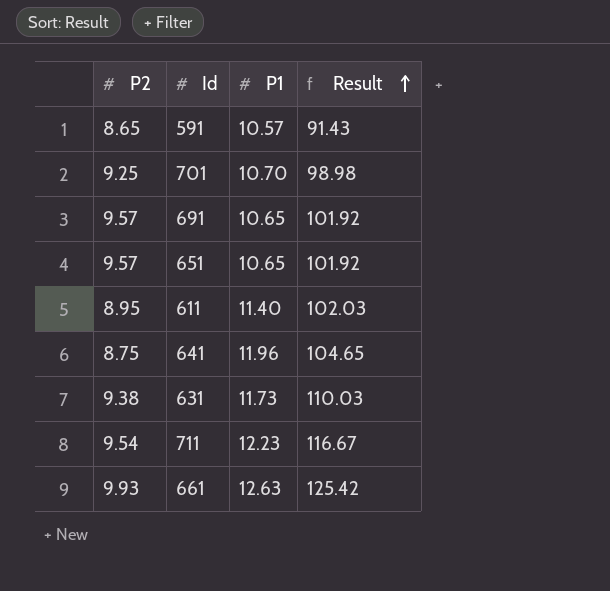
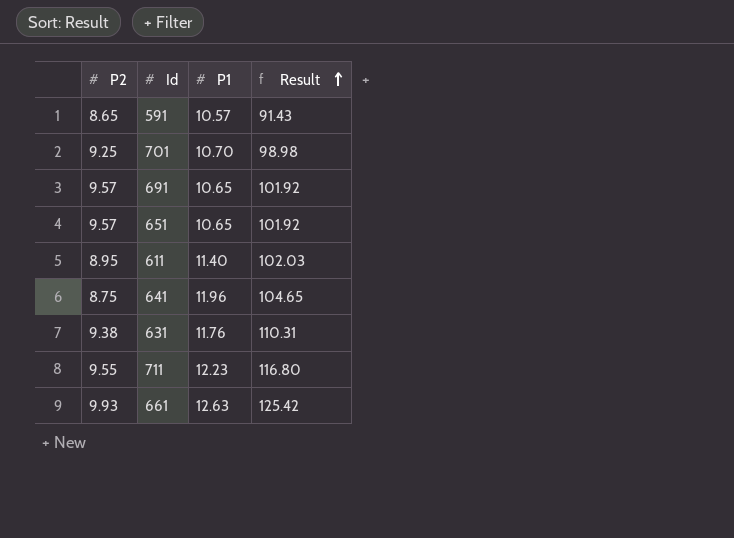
631 | P1: 11.73 -> 11.76
631 | Result: 110.03 -> 110.31
711 | P2: 9.54 -> 9.55
711 | Result: 116.67 -> 116.80

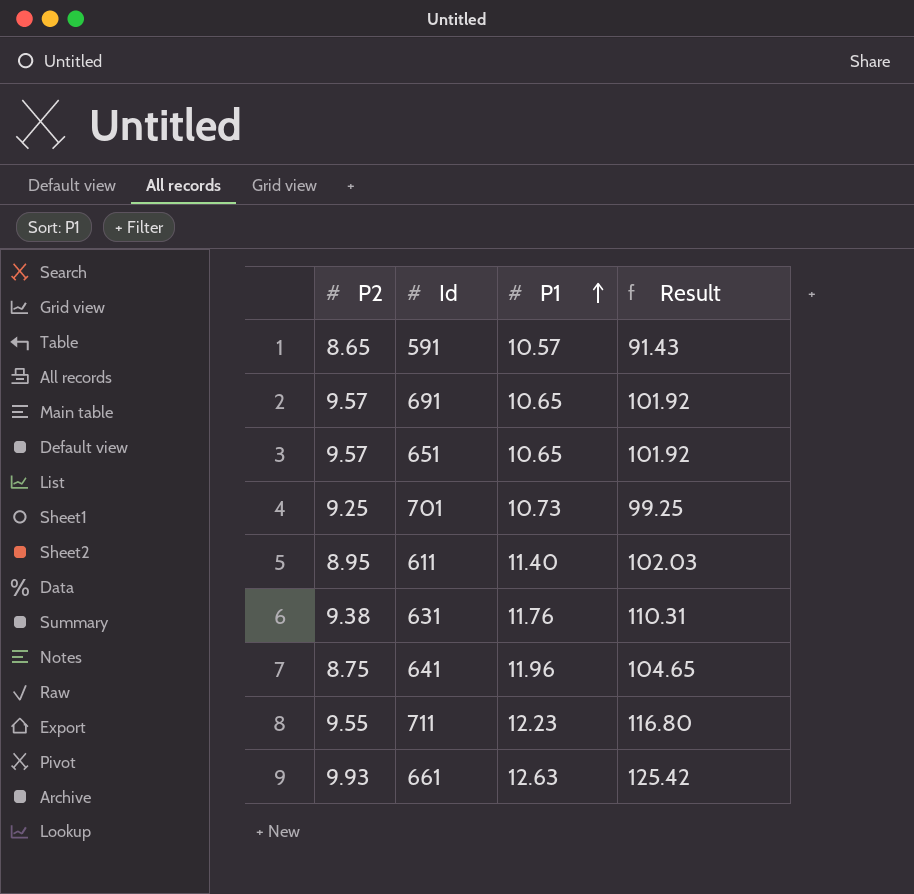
row order: Result ascending -> P1 ascending
701 | P1: 10.70 -> 10.73
701 | Result: 98.98 -> 99.25

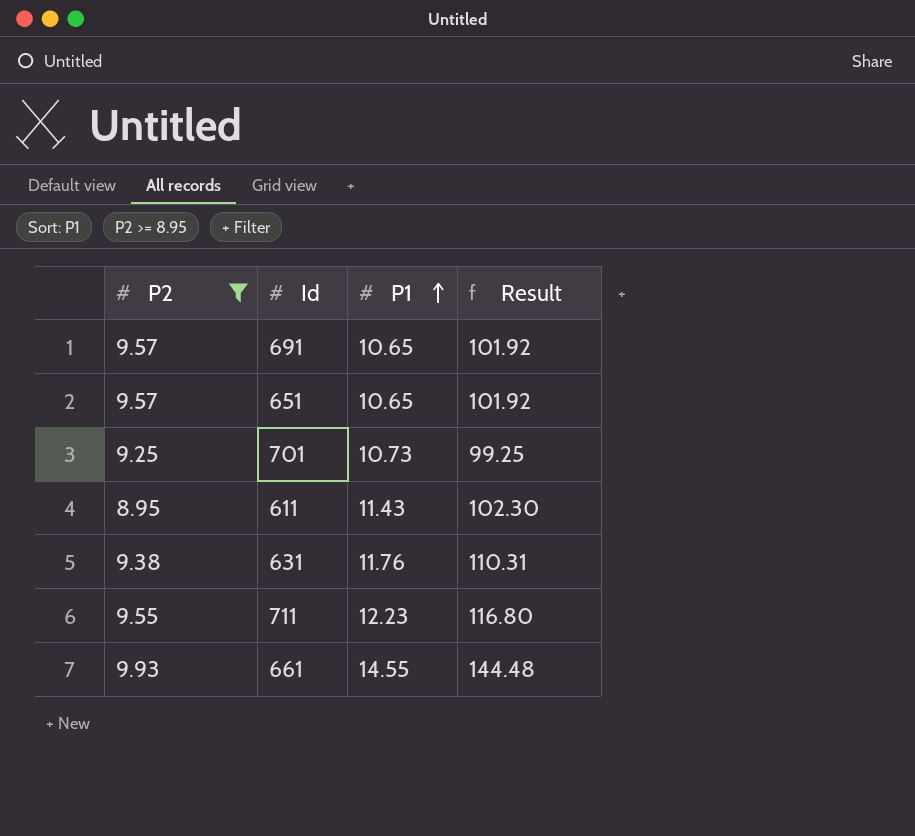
filter: none -> P2 >= 8.95
611 | P1: 11.40 -> 11.43
611 | Result: 102.03 -> 102.30
661 | P1: 12.63 -> 14.55
661 | Result: 125.42 -> 144.48

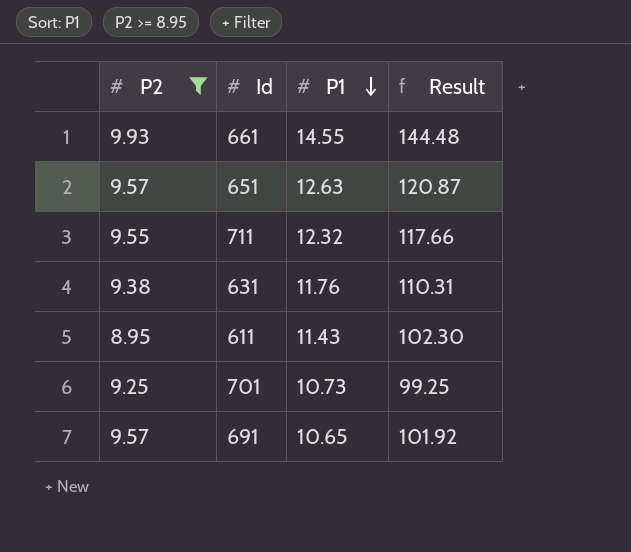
row order: P1 ascending -> P1 descending
651 | P1: 10.65 -> 12.63
651 | Result: 101.92 -> 120.87
711 | P1: 12.23 -> 12.32
711 | Result: 116.80 -> 117.66

